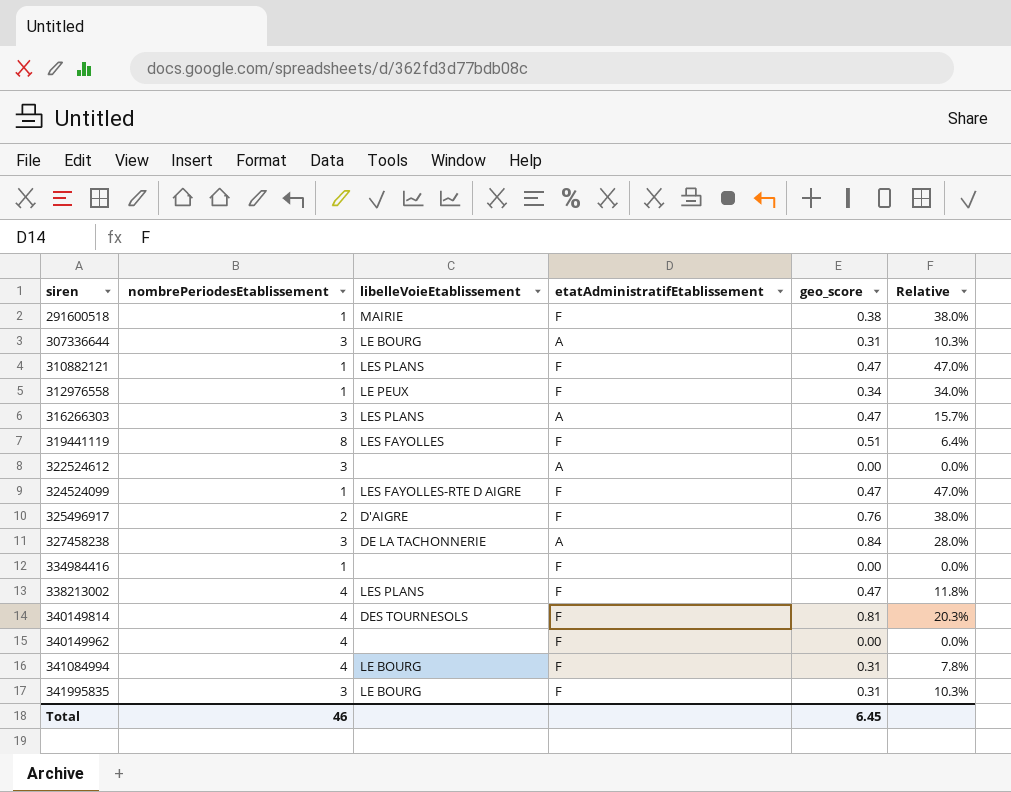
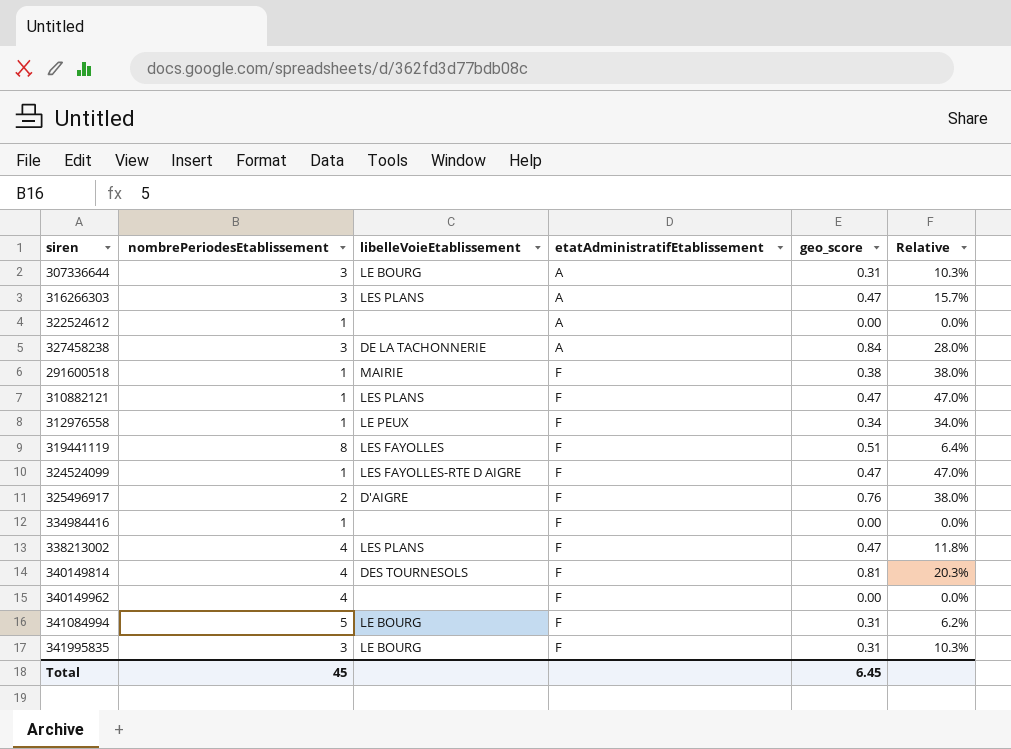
row order: siren ascending -> etatAdministratifEtablissement ascending
322524612 | nombrePeriodesEtablissement: 3 -> 1
341084994 | nombrePeriodesEtablissement: 4 -> 5
341084994 | Relative: 7.8% -> 6.2%
Total | nombrePeriodesEtablissement: 46 -> 45

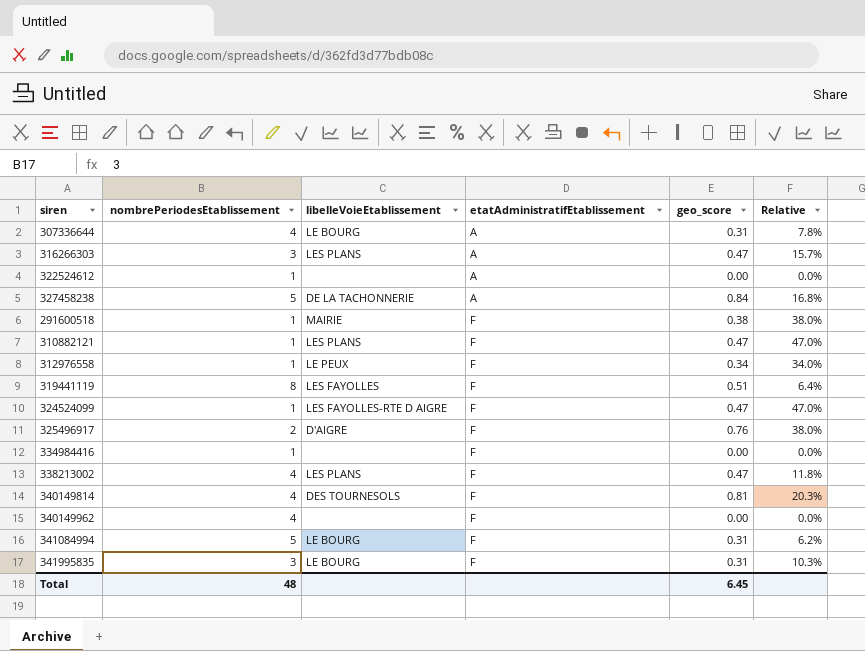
307336644 | nombrePeriodesEtablissement: 3 -> 4
307336644 | Relative: 10.3% -> 7.8%
327458238 | nombrePeriodesEtablissement: 3 -> 5
327458238 | Relative: 28.0% -> 16.8%
Total | nombrePeriodesEtablissement: 45 -> 48

